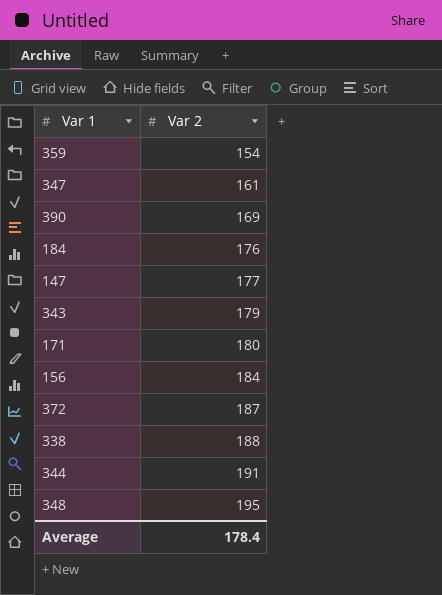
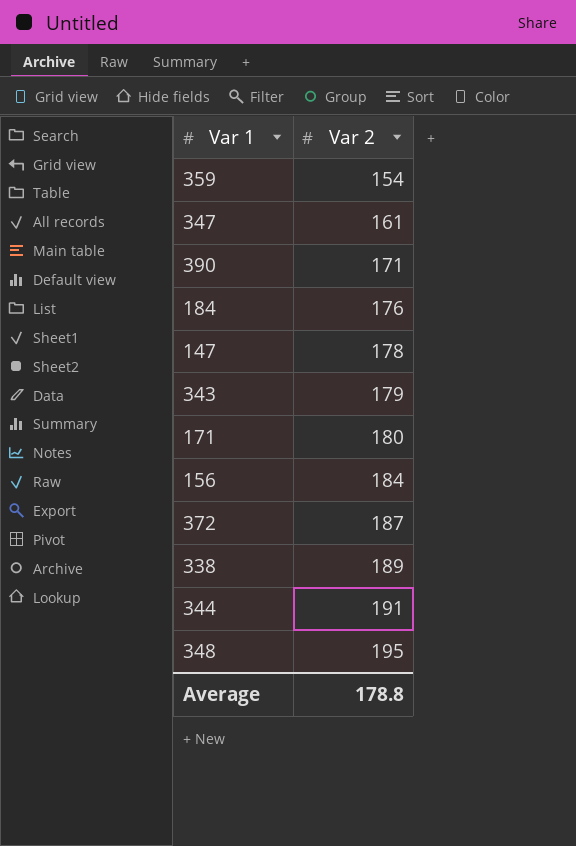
390 | Var 2: 169 -> 171
147 | Var 2: 177 -> 178
338 | Var 2: 188 -> 189
Average | Var 2: 178.4 -> 178.8

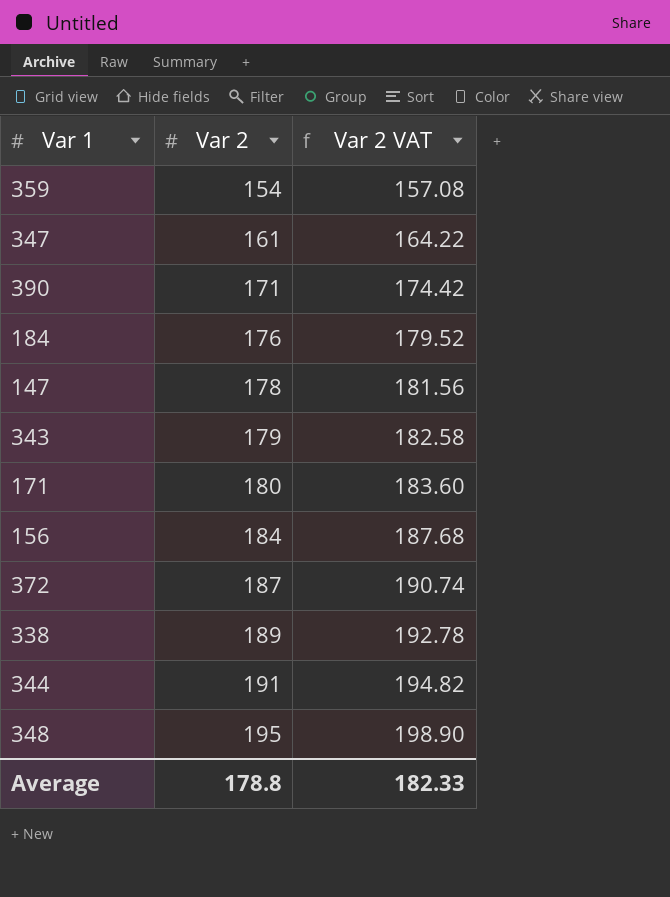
column Var 2 VAT | formula: none -> [Var 2] * 1.02

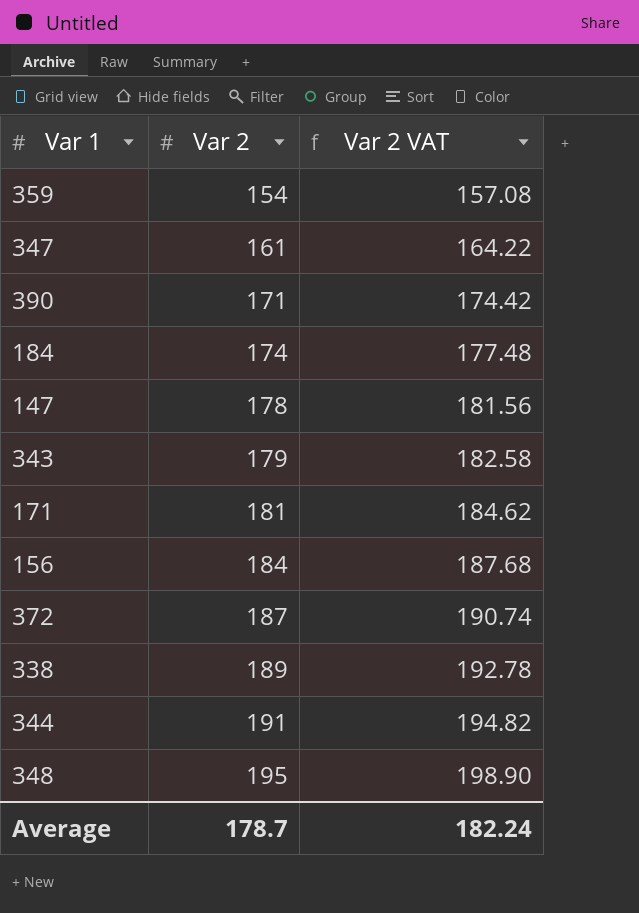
184 | Var 2: 176 -> 174
184 | Var 2 VAT: 179.52 -> 177.48
171 | Var 2: 180 -> 181
171 | Var 2 VAT: 183.60 -> 184.62
Average | Var 2: 178.8 -> 178.7
Average | Var 2 VAT: 182.33 -> 182.24

